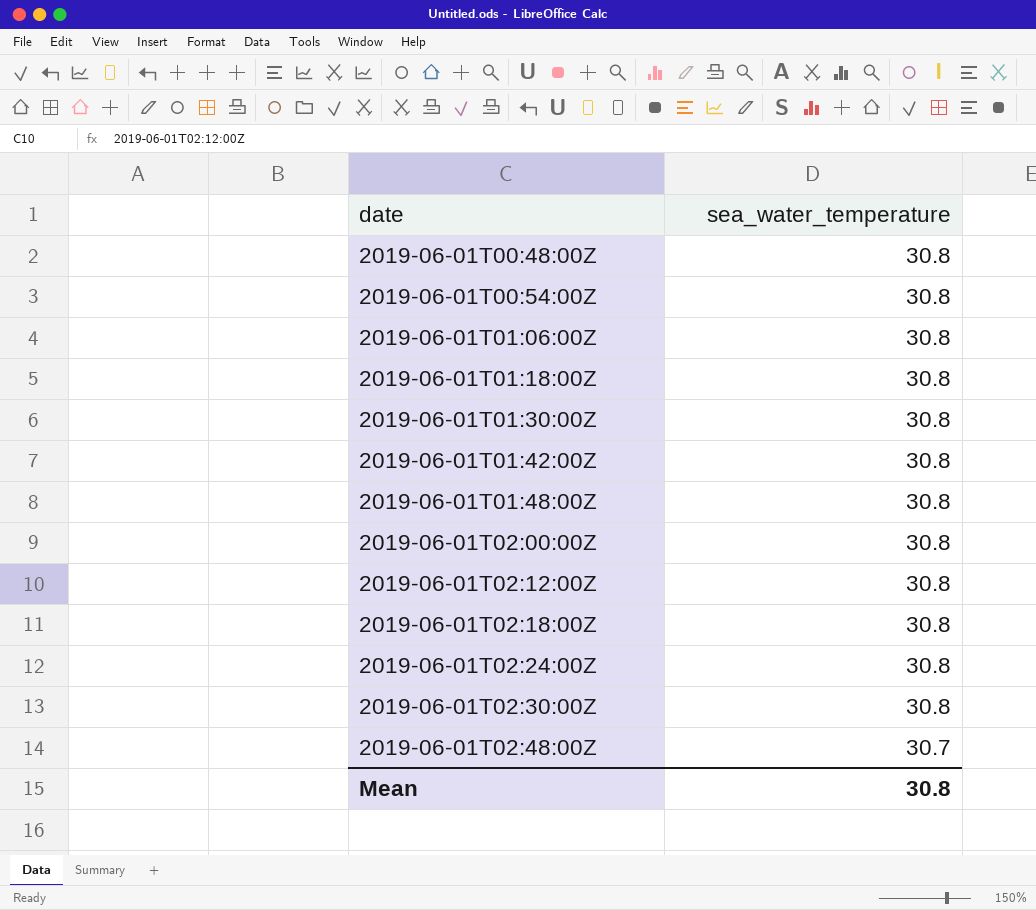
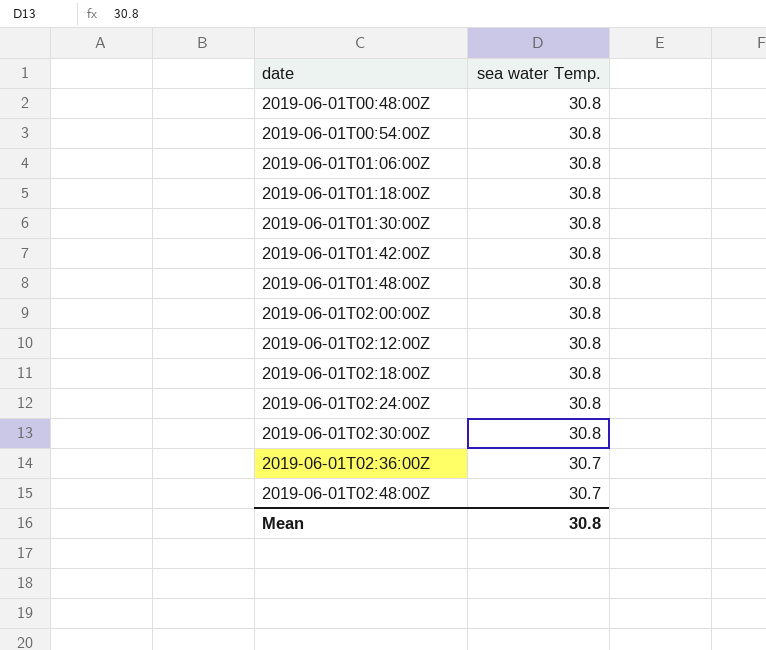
column name: sea_water_temperature -> sea water Temp.
row 2019-06-01T02:36:00Z: none -> 30.7

